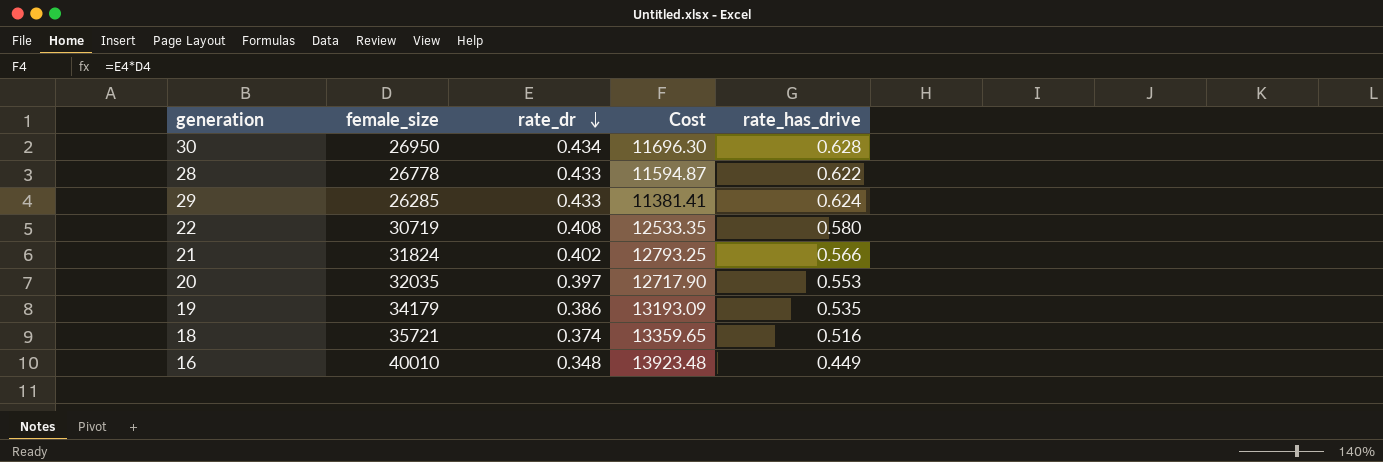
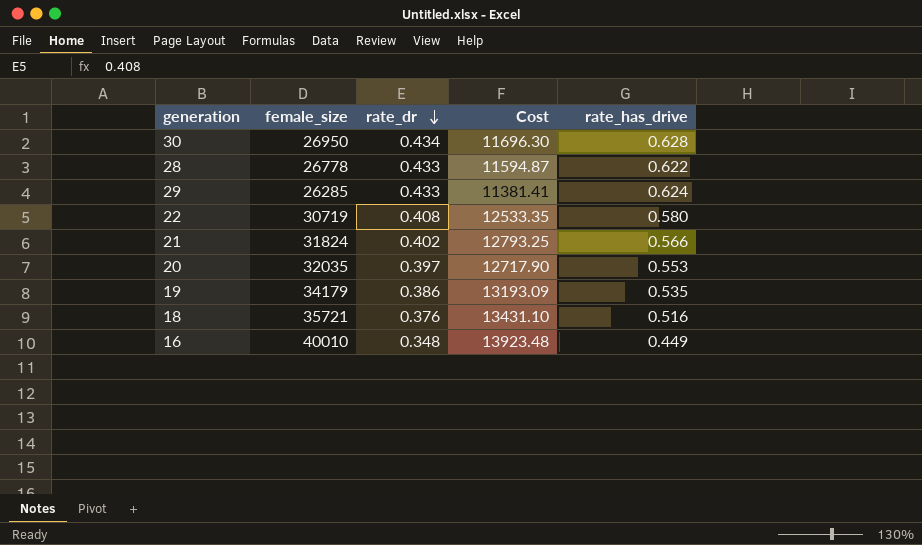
18 | rate_dr: 0.374 -> 0.376
18 | Cost: 13359.65 -> 13431.10

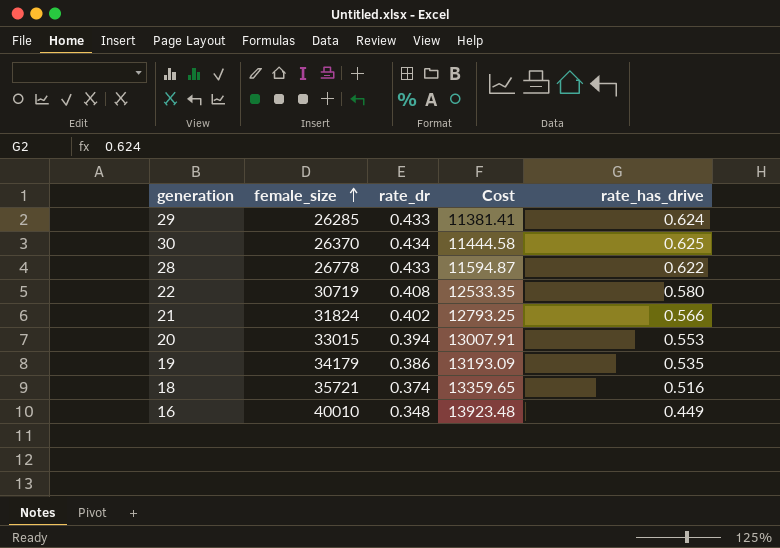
row order: rate_dr descending -> female_size ascending
30 | female_size: 26950 -> 26370
30 | Cost: 11696.30 -> 11444.58
30 | rate_has_drive: 0.628 -> 0.625
20 | female_size: 32035 -> 33015
20 | rate_dr: 0.397 -> 0.394
20 | Cost: 12717.90 -> 13007.91
18 | rate_dr: 0.376 -> 0.374
18 | Cost: 13431.10 -> 13359.65

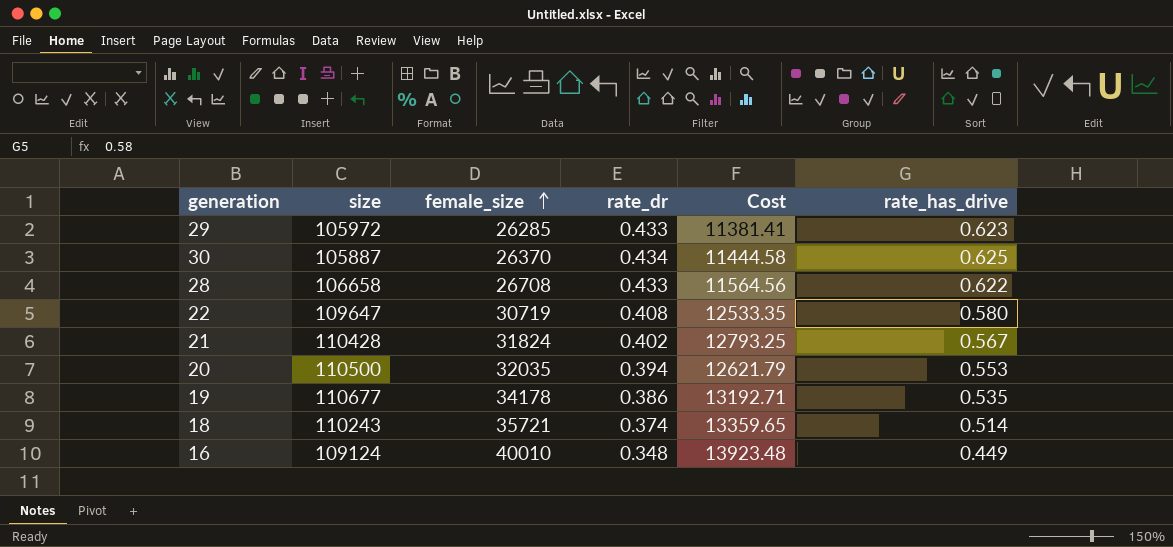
column size | position: none -> 2
29 | rate_has_drive: 0.624 -> 0.623
28 | female_size: 26778 -> 26708
28 | Cost: 11594.87 -> 11564.56
21 | rate_has_drive: 0.566 -> 0.567
20 | female_size: 33015 -> 32035
20 | Cost: 13007.91 -> 12621.79
19 | female_size: 34179 -> 34178
19 | Cost: 13193.09 -> 13192.71
18 | rate_has_drive: 0.516 -> 0.514

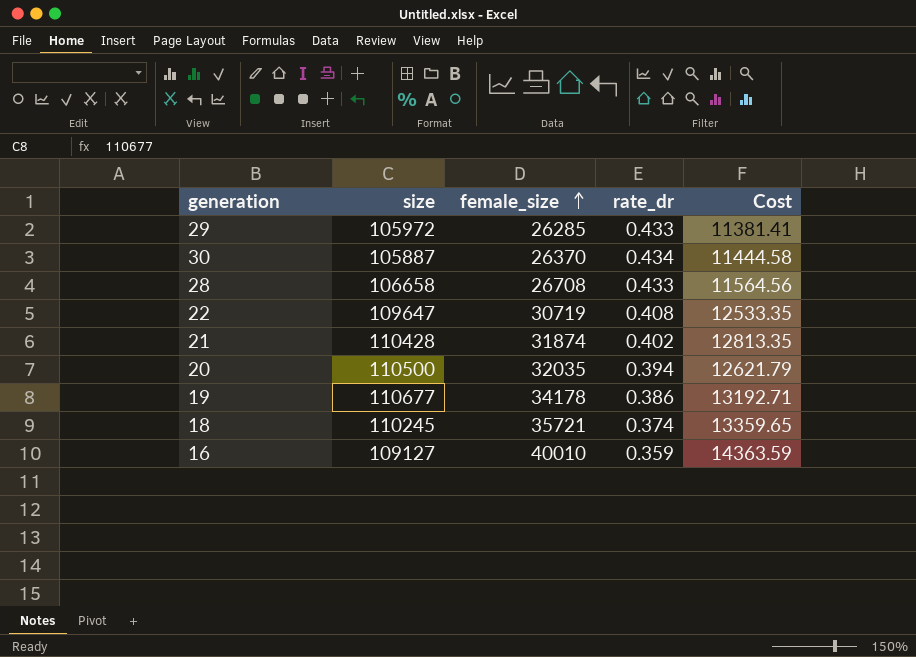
column rate_has_drive | position: 6 -> none
21 | female_size: 31824 -> 31874
21 | Cost: 12793.25 -> 12813.35
18 | size: 110243 -> 110245
16 | size: 109124 -> 109127
16 | rate_dr: 0.348 -> 0.359
16 | Cost: 13923.48 -> 14363.59

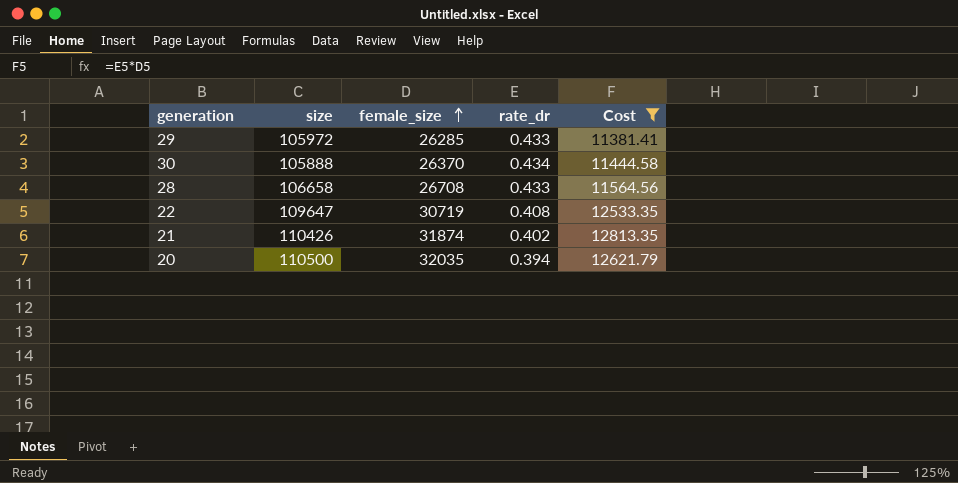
filter: none -> Cost <= 12813.35
30 | size: 105887 -> 105888
21 | size: 110428 -> 110426

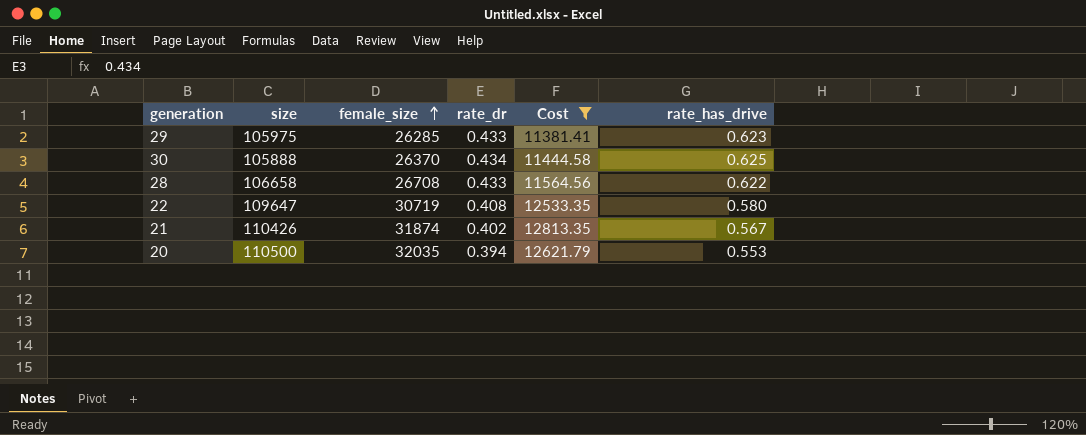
column rate_has_drive | position: none -> 6
29 | size: 105972 -> 105975

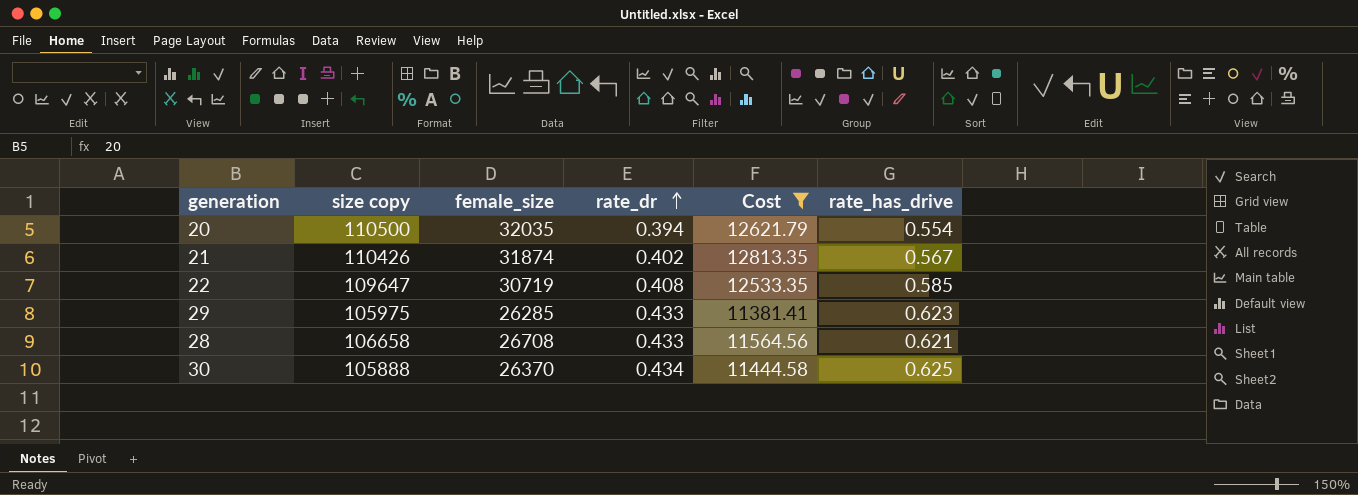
row order: female_size ascending -> rate_dr ascending
column name: size -> size copy
20 | rate_has_drive: 0.553 -> 0.554
22 | rate_has_drive: 0.580 -> 0.585
28 | rate_has_drive: 0.622 -> 0.621

